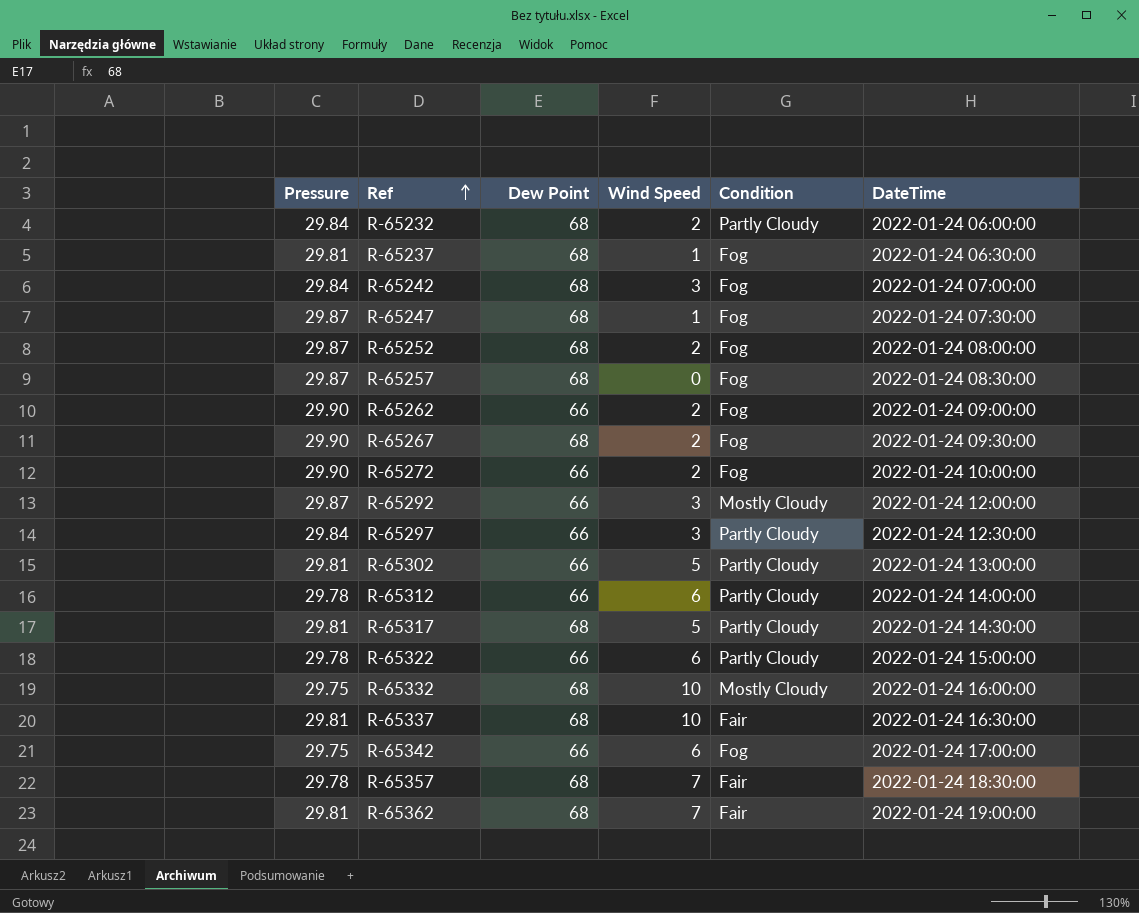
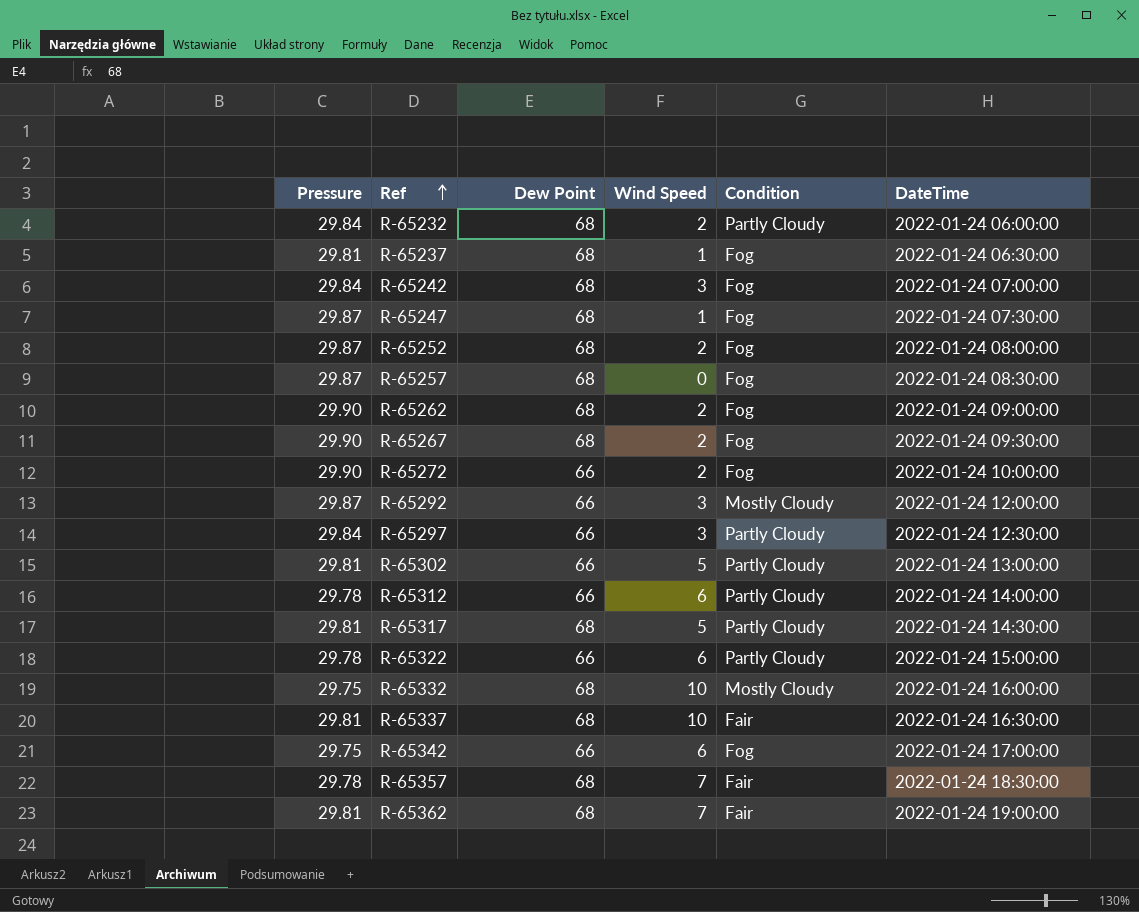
R-65262 | Dew Point: 66 -> 68

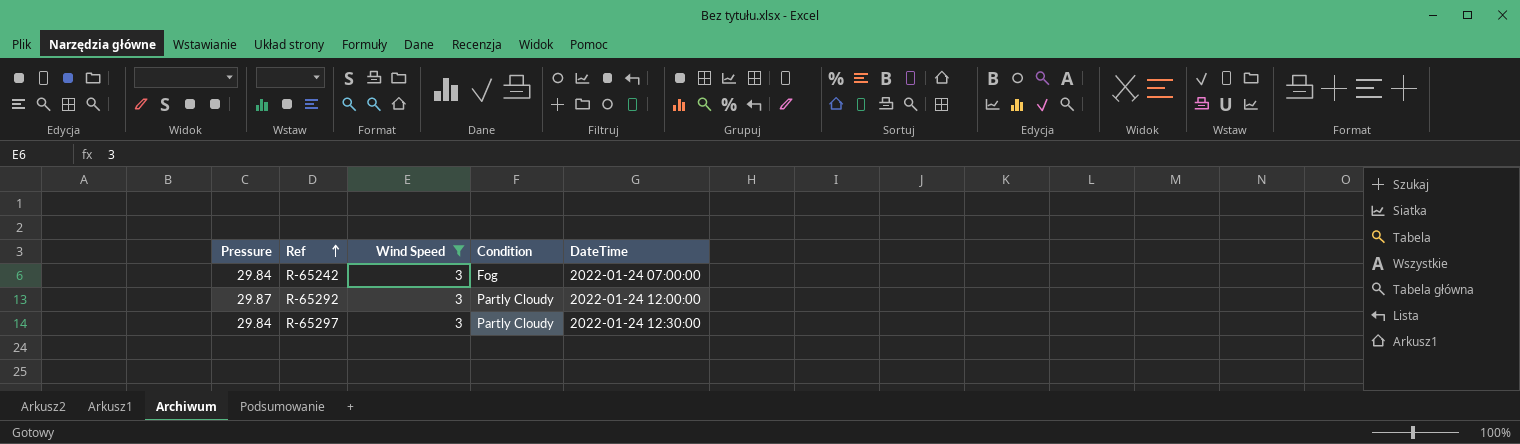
filter: none -> Wind Speed = 3
column Dew Point | position: 3 -> none
R-65292 | Condition: Mostly Cloudy -> Partly Cloudy

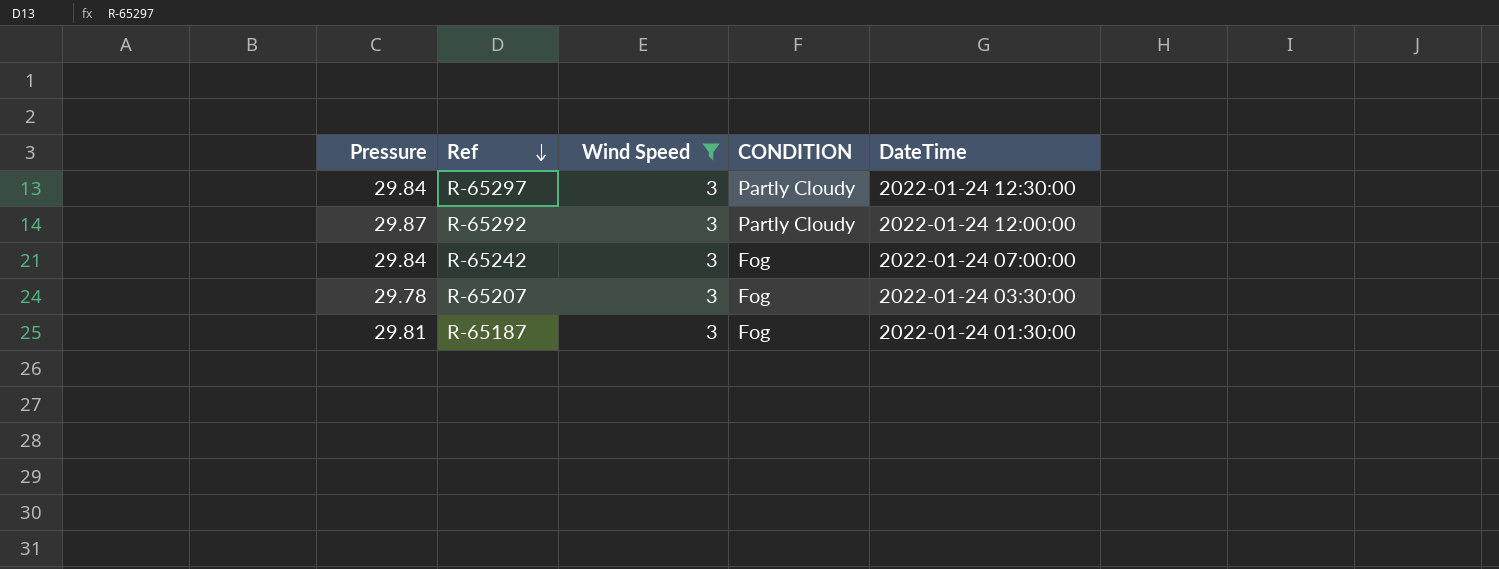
row order: Ref ascending -> Ref descending
column name: Condition -> CONDITION
row R-65207: none -> 29.78 | 3 | Fog | 2022-01-24 03:30:00
row R-65187: none -> 29.81 | 3 | Fog | 2022-01-24 01:30:00

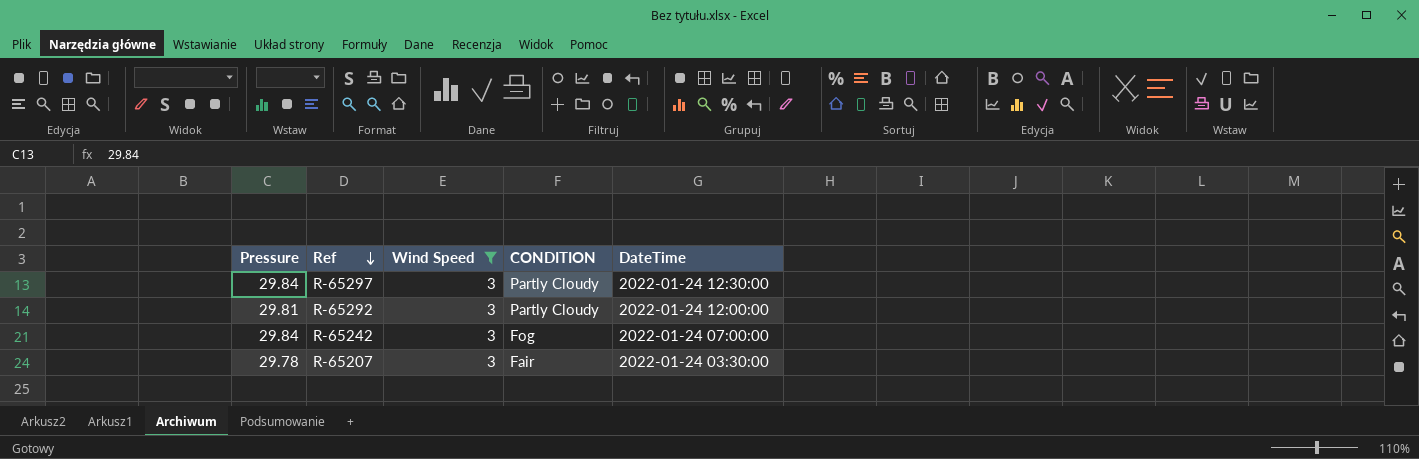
row R-65187: 29.81 | 3 | Fog | 2022-01-24 01:30:00 -> none
R-65292 | Pressure: 29.87 -> 29.81
R-65207 | CONDITION: Fog -> Fair

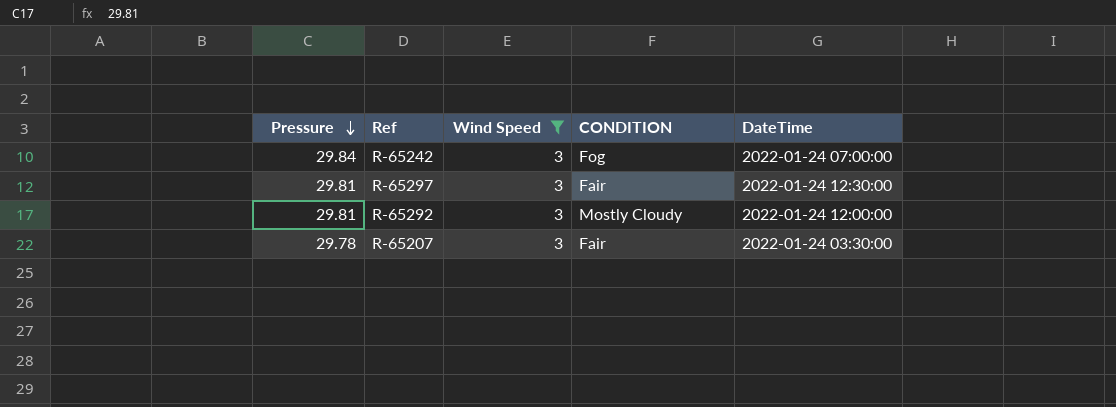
row order: Ref descending -> Pressure descending
R-65297 | Pressure: 29.84 -> 29.81
R-65297 | CONDITION: Partly Cloudy -> Fair
R-65292 | CONDITION: Partly Cloudy -> Mostly Cloudy

